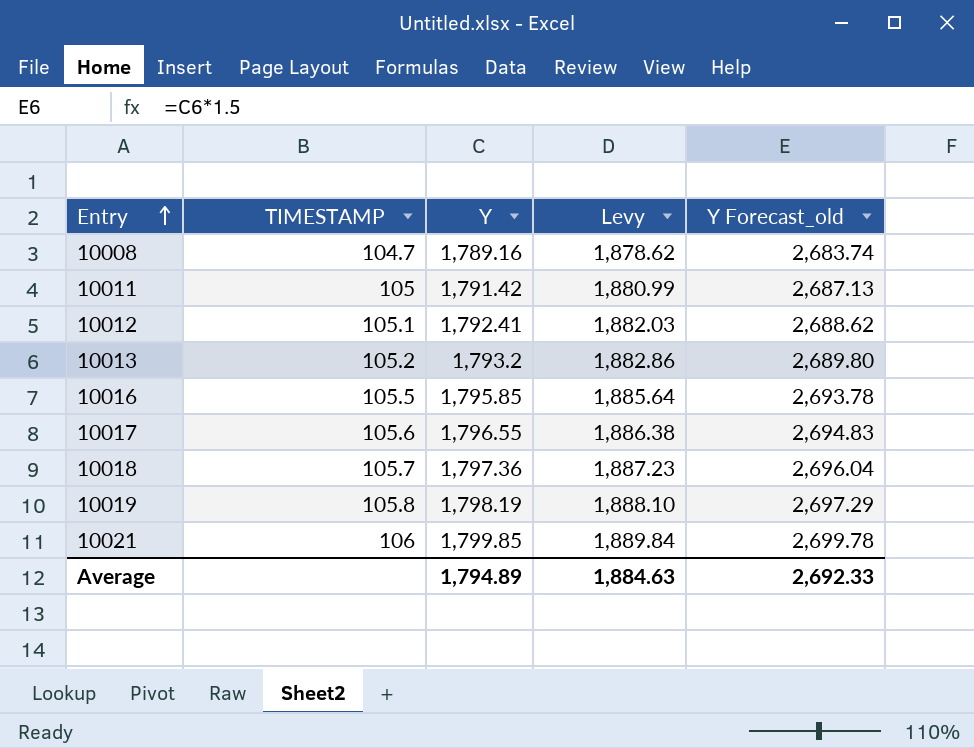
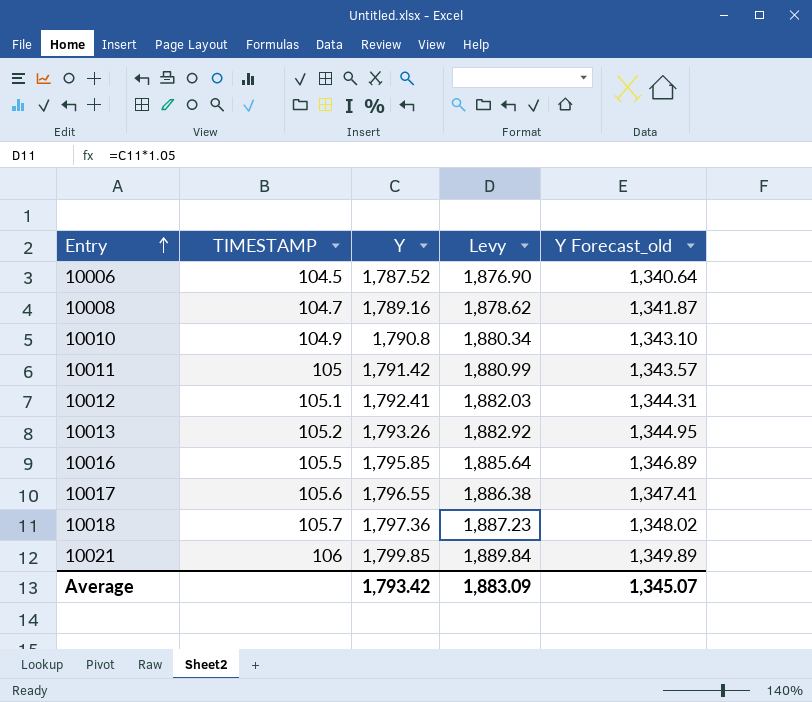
column Y Forecast_old | formula: [Y] * 1.5 -> [Y] * 0.75
row 10019: 105.8 | 1,798.19 | 1,888.10 | 2,697.29 -> none
row 10006: none -> 104.5 | 1,787.52 | 1,876.90 | 1,340.64
row 10010: none -> 104.9 | 1,790.8 | 1,880.34 | 1,343.10
10013 | Y: 1,793.2 -> 1,793.26
10013 | Levy: 1,882.86 -> 1,882.92
Average | Y: 1,794.89 -> 1,793.42
Average | Levy: 1,884.63 -> 1,883.09
Average | Y Forecast_old: 2,692.33 -> 1,345.07

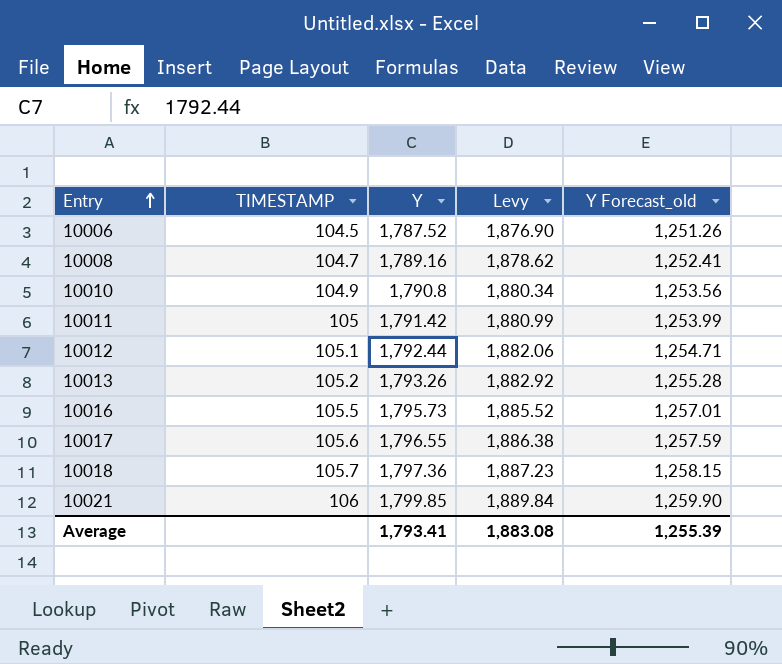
column Y Forecast_old | formula: [Y] * 0.75 -> [Y] * 0.7
10012 | Y: 1,792.41 -> 1,792.44
10012 | Levy: 1,882.03 -> 1,882.06
10016 | Y: 1,795.85 -> 1,795.73
10016 | Levy: 1,885.64 -> 1,885.52
Average | Y: 1,793.42 -> 1,793.41
Average | Levy: 1,883.09 -> 1,883.08
Average | Y Forecast_old: 1,345.07 -> 1,255.39

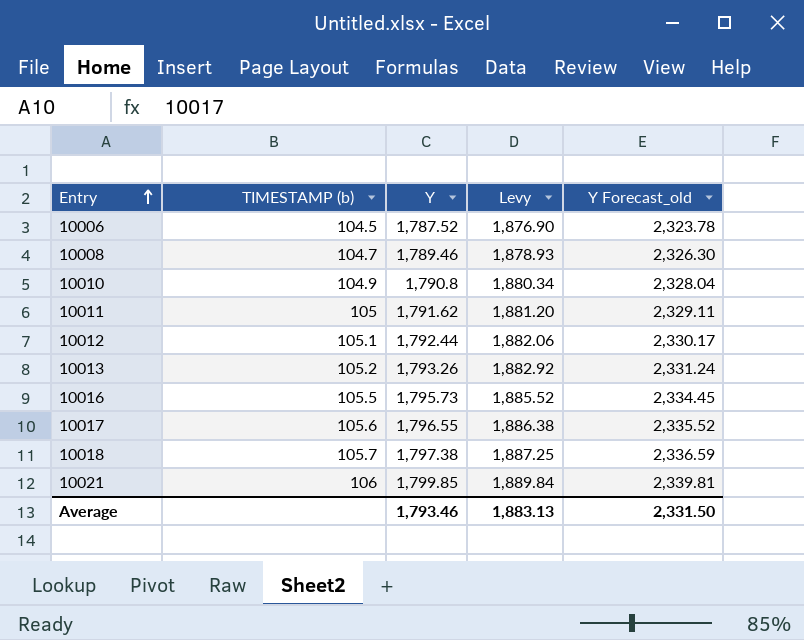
column name: TIMESTAMP -> TIMESTAMP (b)
column Y Forecast_old | formula: [Y] * 0.7 -> [Y] * 1.3
10008 | Y: 1,789.16 -> 1,789.46
10008 | Levy: 1,878.62 -> 1,878.93
10011 | Y: 1,791.42 -> 1,791.62
10011 | Levy: 1,880.99 -> 1,881.20
10018 | Y: 1,797.36 -> 1,797.38
10018 | Levy: 1,887.23 -> 1,887.25
Average | Y: 1,793.41 -> 1,793.46
Average | Levy: 1,883.08 -> 1,883.13
Average | Y Forecast_old: 1,255.39 -> 2,331.50

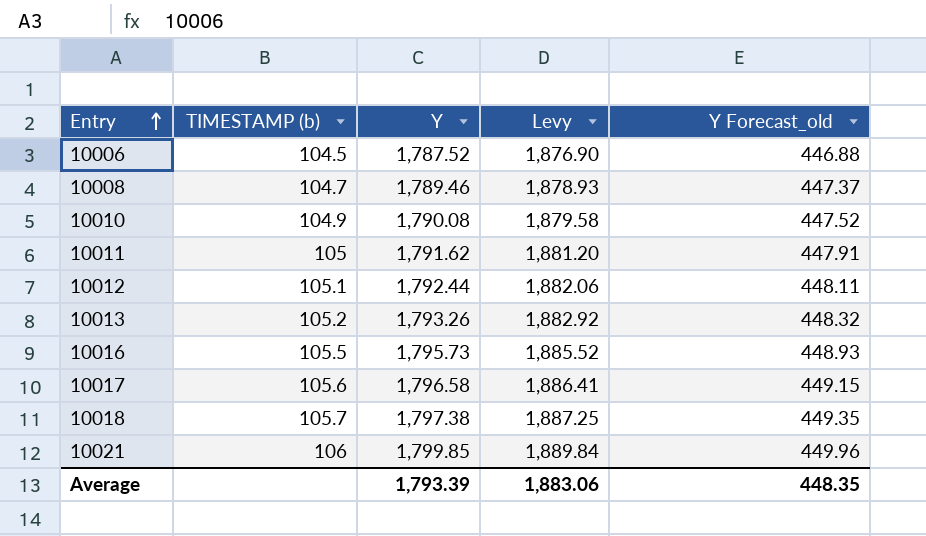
column Y Forecast_old | formula: [Y] * 1.3 -> [Y] * 0.25
10010 | Y: 1,790.8 -> 1,790.08
10010 | Levy: 1,880.34 -> 1,879.58
10017 | Y: 1,796.55 -> 1,796.58
10017 | Levy: 1,886.38 -> 1,886.41
Average | Y: 1,793.46 -> 1,793.39
Average | Levy: 1,883.13 -> 1,883.06
Average | Y Forecast_old: 2,331.50 -> 448.35

